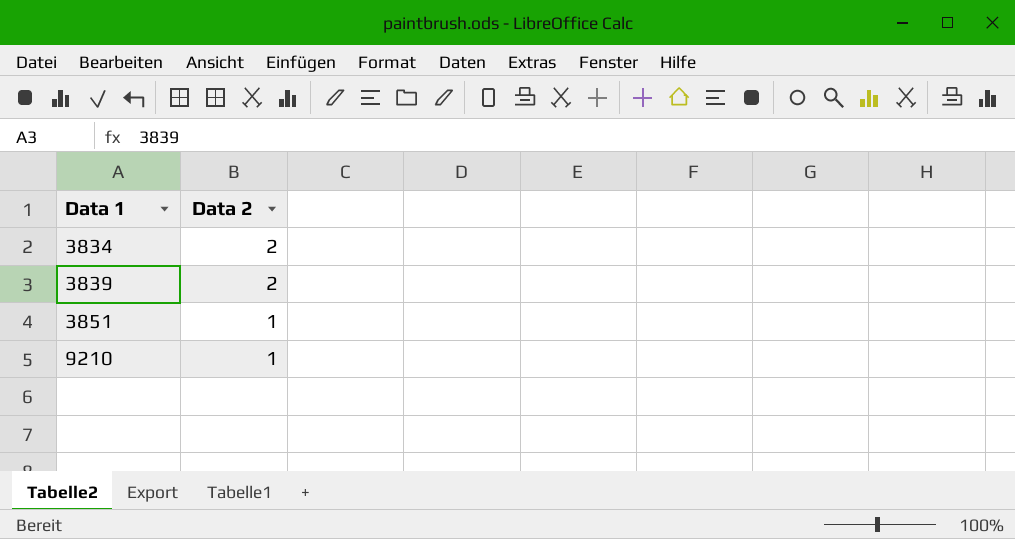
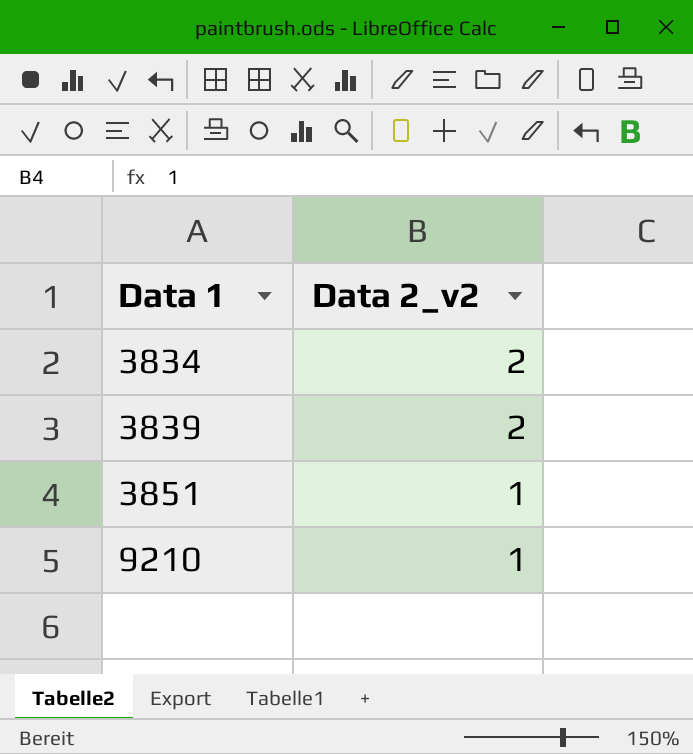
column name: Data 2 -> Data 2_v2

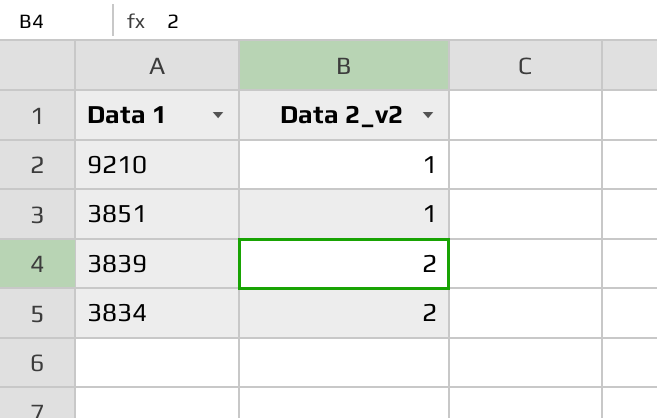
row order: Data 1 ascending -> Data 1 descending

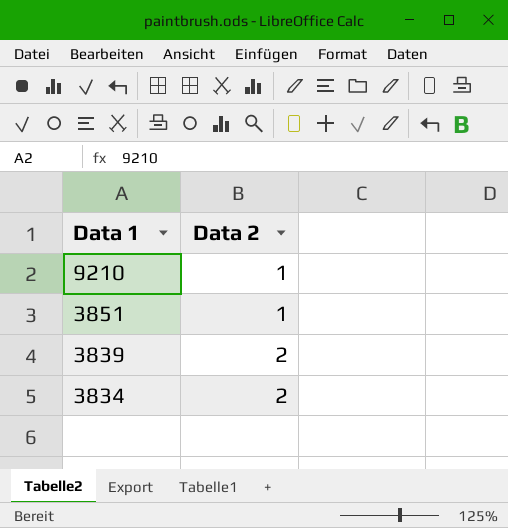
column name: Data 2_v2 -> Data 2

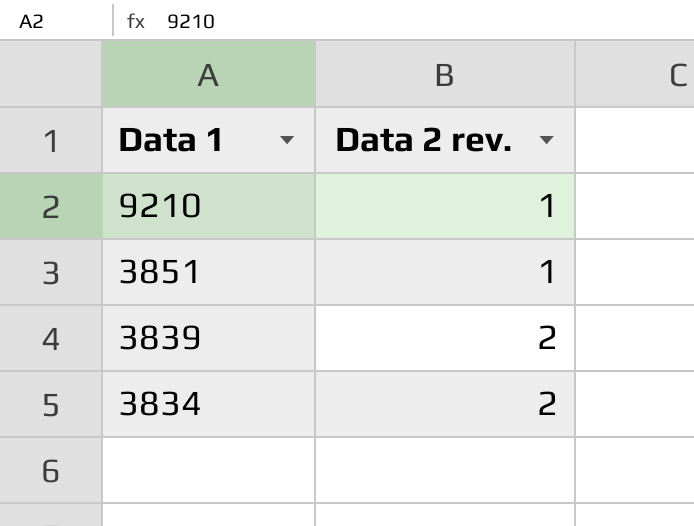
column name: Data 2 -> Data 2 rev.

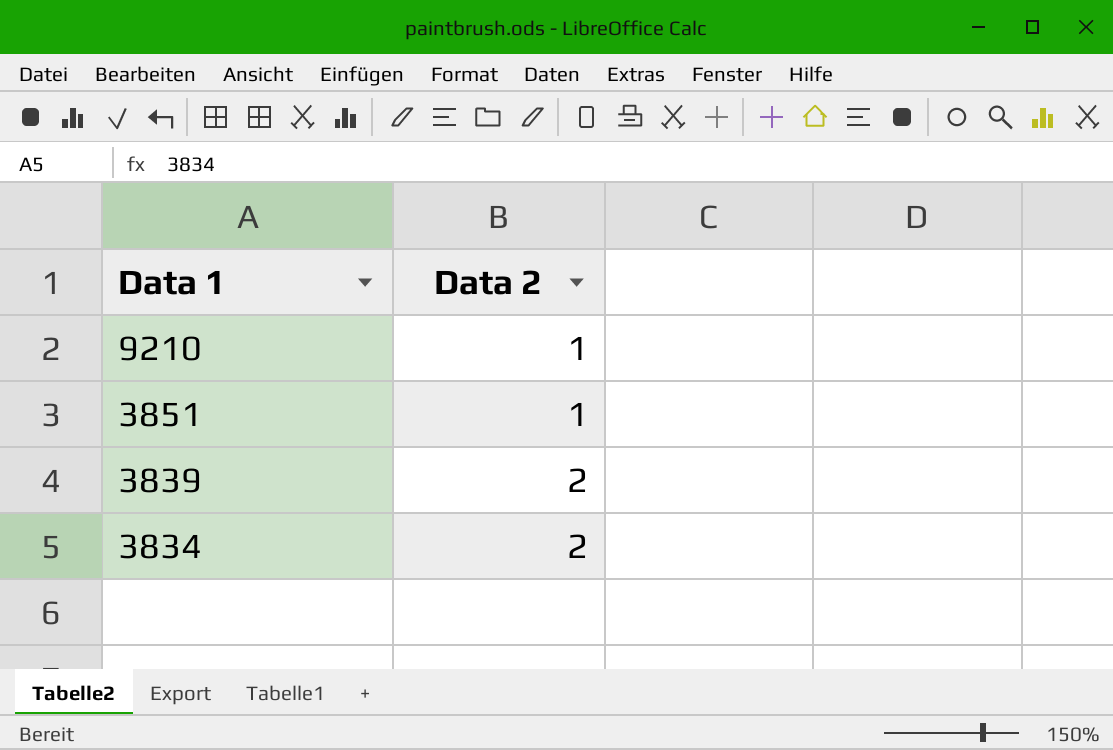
column name: Data 2 rev. -> Data 2

